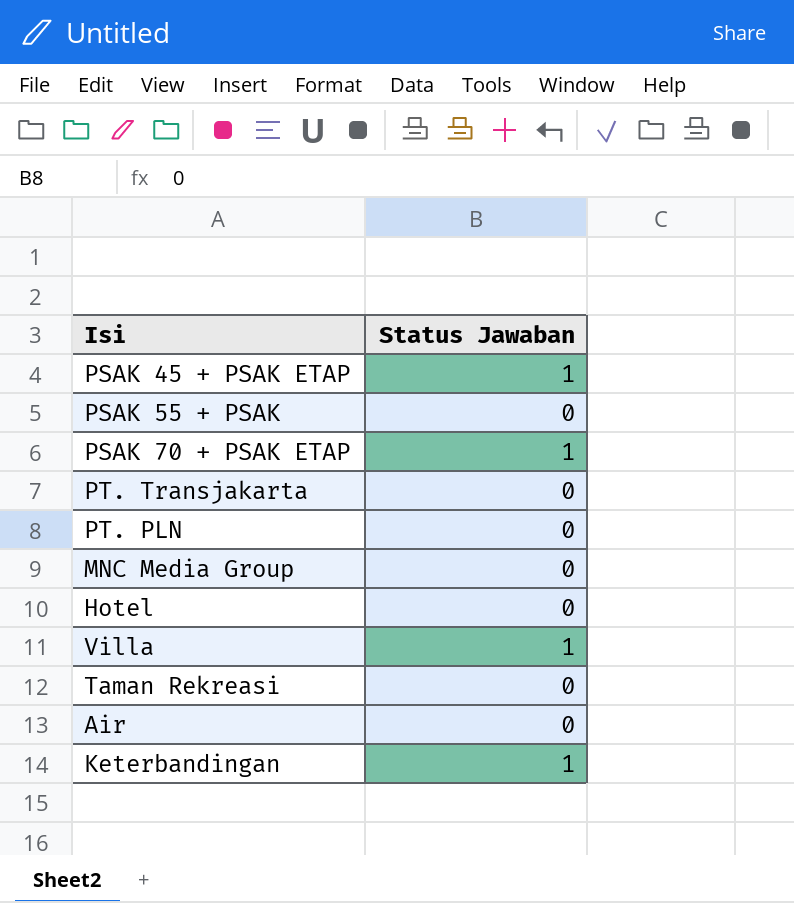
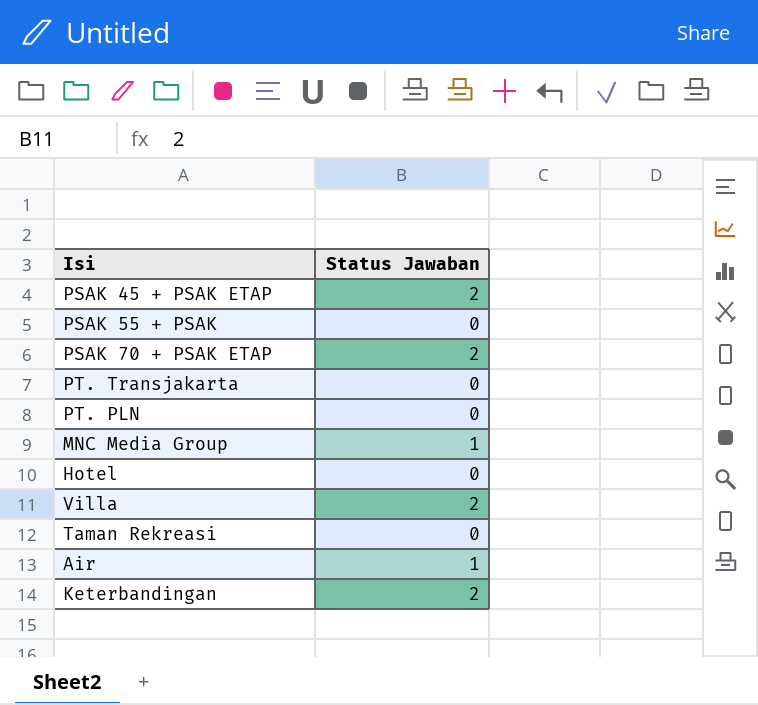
PSAK 45 + PSAK ETAP | Status Jawaban: 1 -> 2
PSAK 70 + PSAK ETAP | Status Jawaban: 1 -> 2
MNC Media Group | Status Jawaban: 0 -> 1
Villa | Status Jawaban: 1 -> 2
Air | Status Jawaban: 0 -> 1
Keterbandingan | Status Jawaban: 1 -> 2

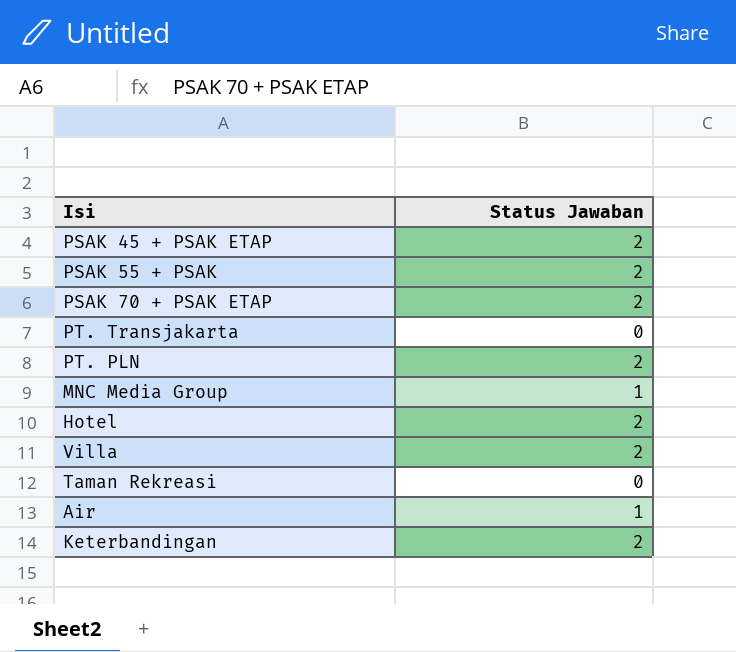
PSAK 55 + PSAK | Status Jawaban: 0 -> 2
PT. PLN | Status Jawaban: 0 -> 2
Hotel | Status Jawaban: 0 -> 2

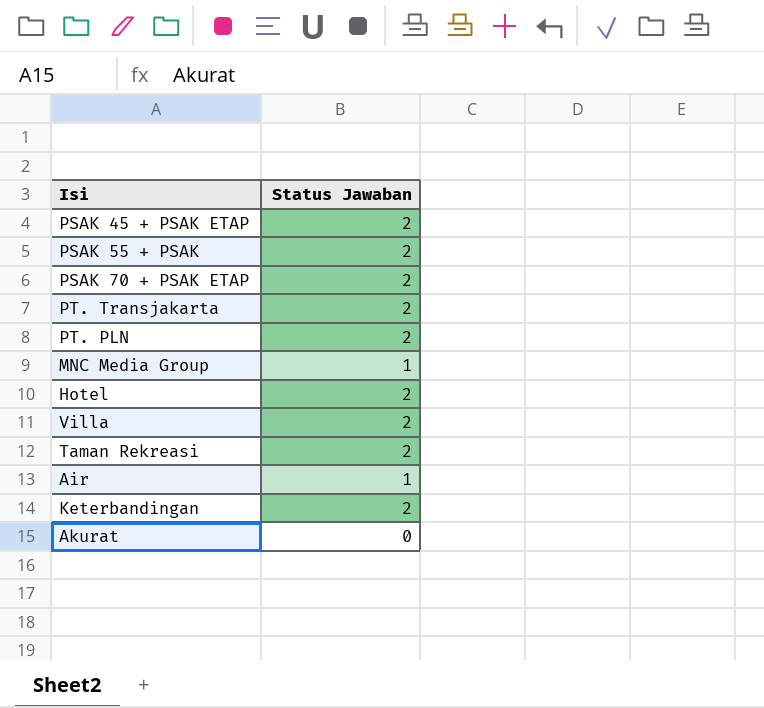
PT. Transjakarta | Status Jawaban: 0 -> 2
Taman Rekreasi | Status Jawaban: 0 -> 2
row Akurat: none -> 0

